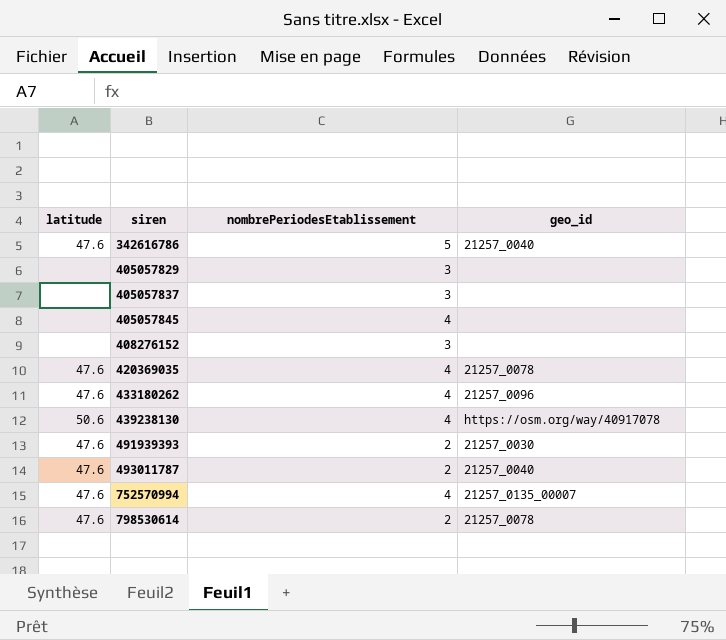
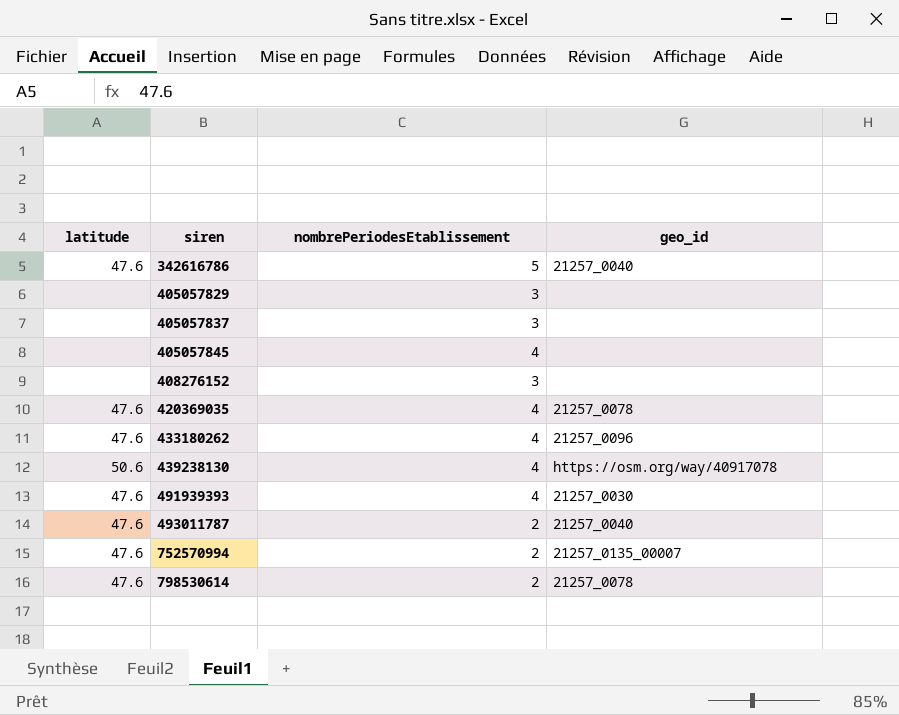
491939393 | nombrePeriodesEtablissement: 2 -> 4
752570994 | nombrePeriodesEtablissement: 4 -> 2

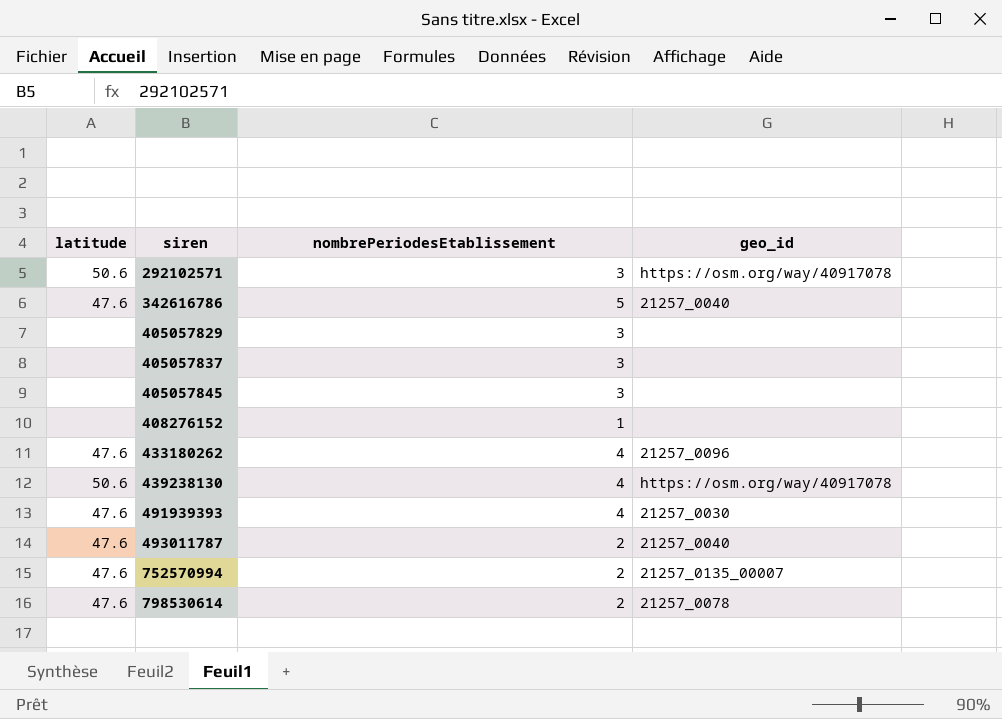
row 420369035: 47.6 | 4 | 21257_0078 -> none
row 292102571: none -> 50.6 | 3 | https://osm.org/way/40917078
405057845 | nombrePeriodesEtablissement: 4 -> 3
408276152 | nombrePeriodesEtablissement: 3 -> 1

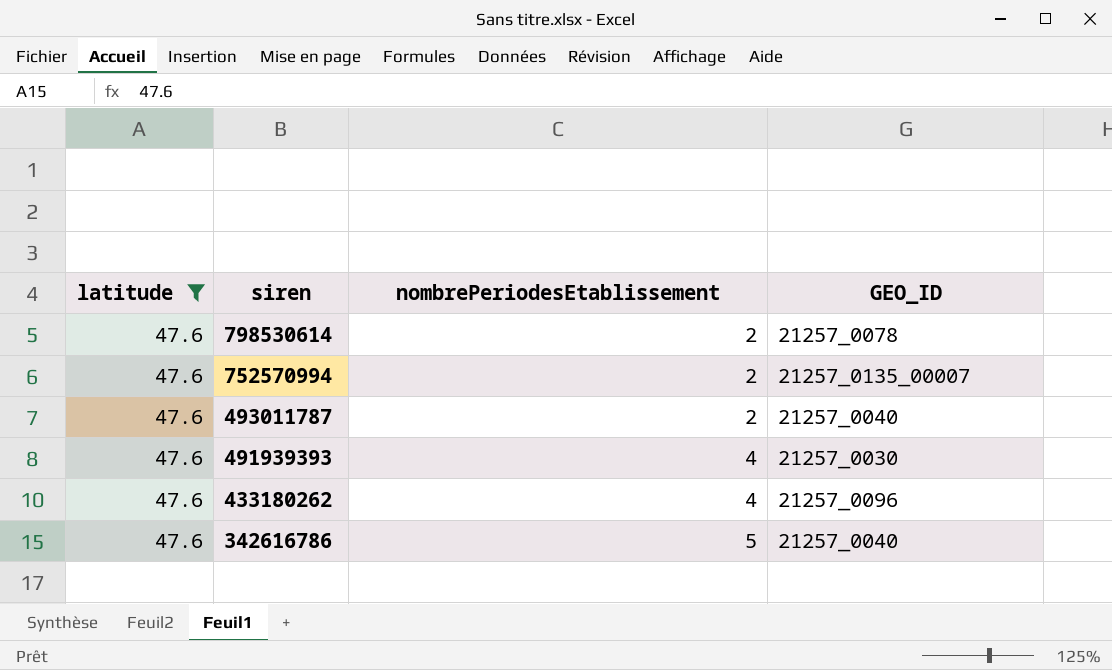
filter: none -> latitude = 47.6
row order: siren ascending -> siren descending
column name: geo_id -> GEO_ID

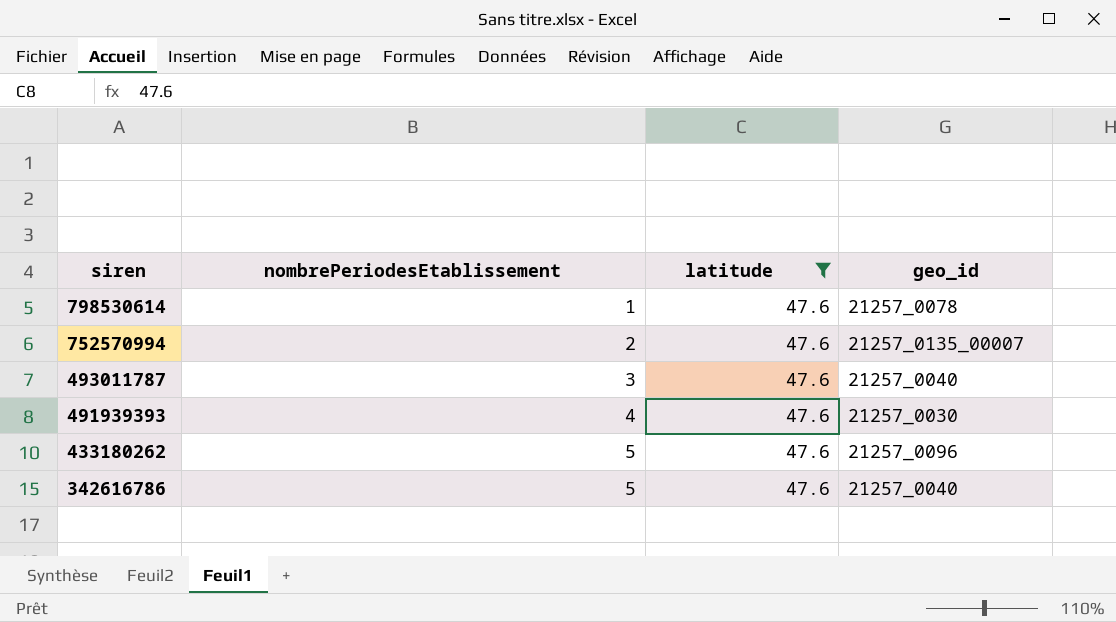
column latitude | position: 1 -> 3
column name: GEO_ID -> geo_id
798530614 | nombrePeriodesEtablissement: 2 -> 1
493011787 | nombrePeriodesEtablissement: 2 -> 3
433180262 | nombrePeriodesEtablissement: 4 -> 5

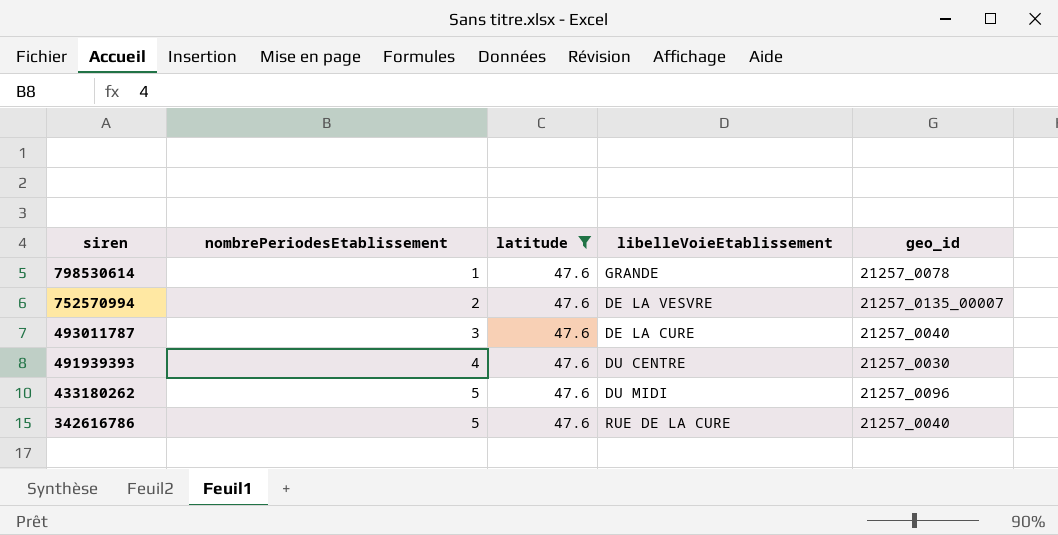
column libelleVoieEtablissement | position: none -> 4

